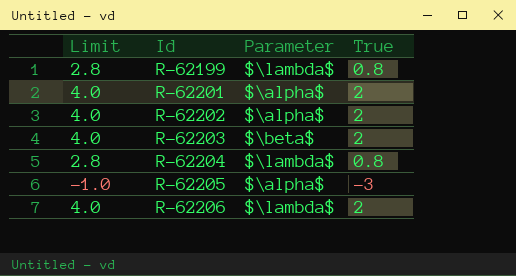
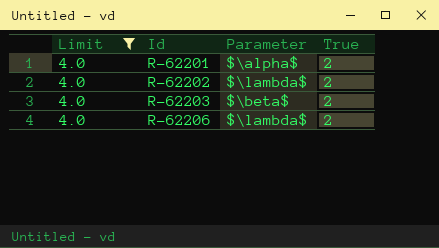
filter: none -> Limit = 4.0
R-62202 | Parameter: $\alpha$ -> $\lambda$

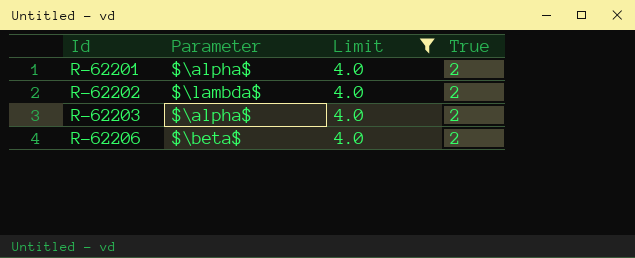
column Limit | position: 1 -> 3
R-62203 | Parameter: $\beta$ -> $\alpha$
R-62206 | Parameter: $\lambda$ -> $\beta$

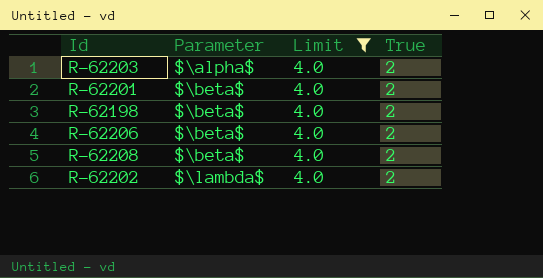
row order: Id ascending -> Parameter ascending
R-62201 | Parameter: $\alpha$ -> $\beta$
row R-62198: none -> $\beta$ | 4.0 | 2
row R-62208: none -> $\beta$ | 4.0 | 2

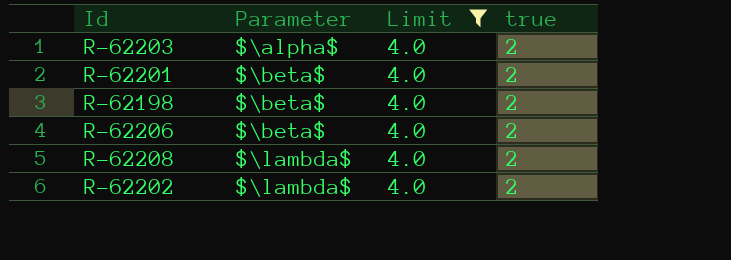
column name: True -> true
R-62208 | Parameter: $\beta$ -> $\lambda$

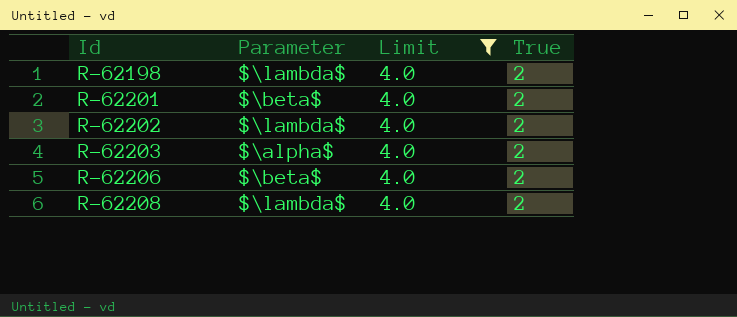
row order: Parameter ascending -> Id ascending
column name: true -> True
R-62198 | Parameter: $\beta$ -> $\lambda$

